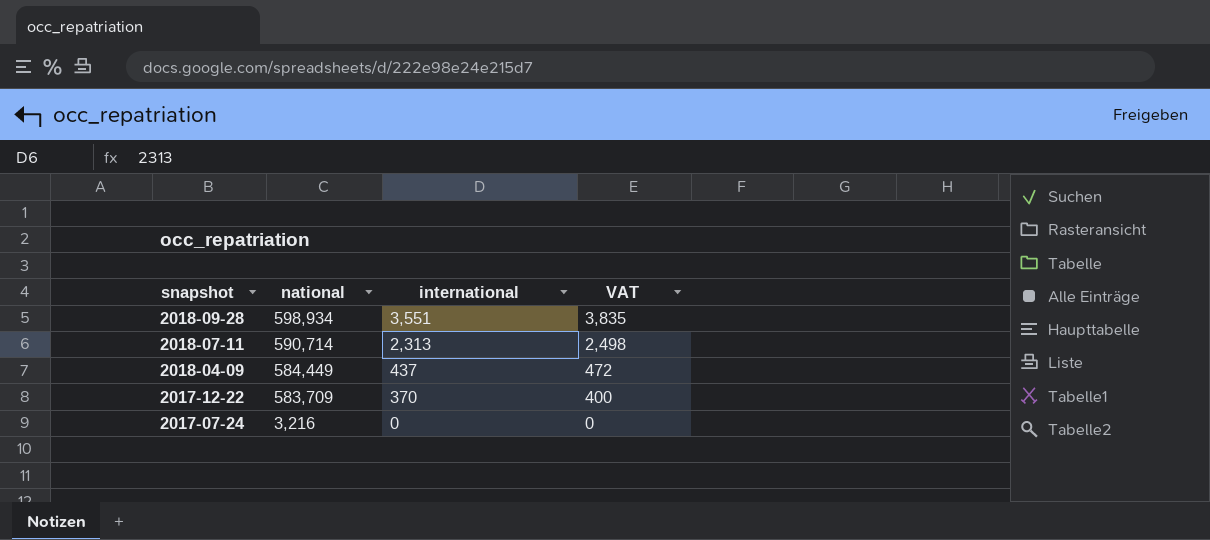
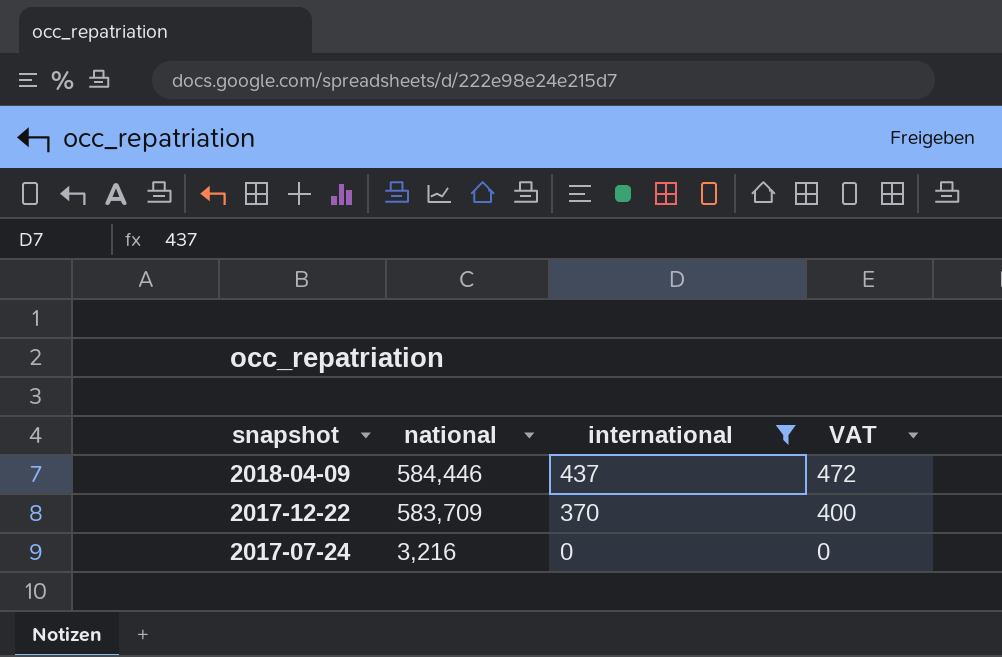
filter: none -> international <= 437
2018-04-09 | national: 584,449 -> 584,446

